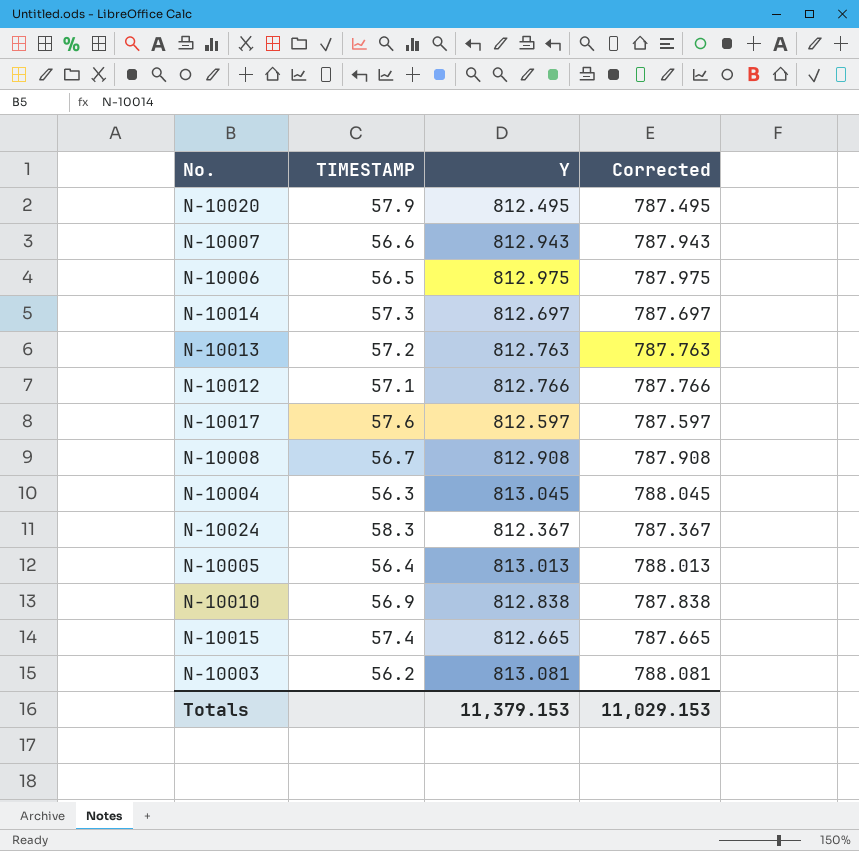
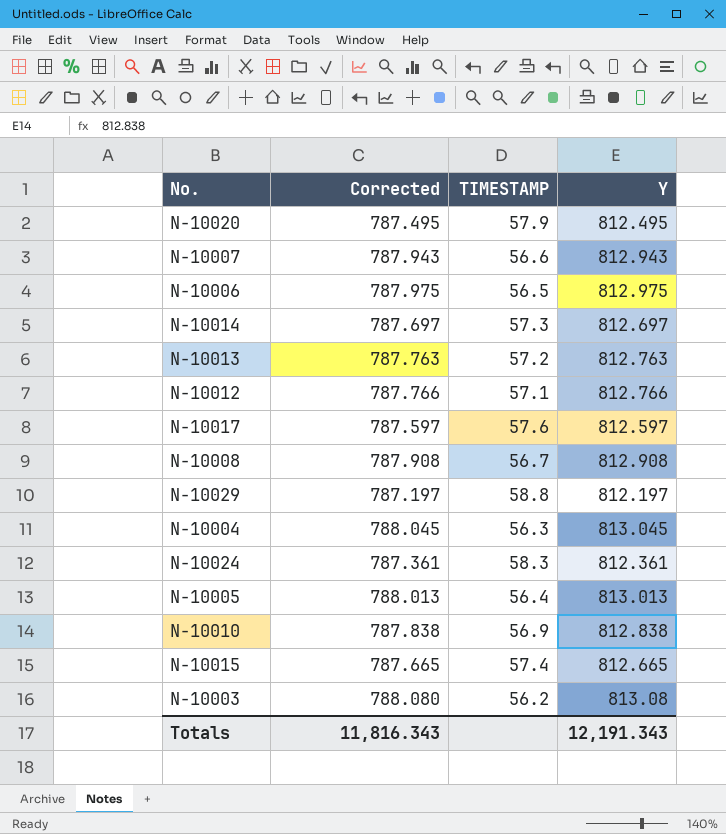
column Corrected | position: 4 -> 2
row N-10029: none -> 787.197 | 58.8 | 812.197
N-10024 | Corrected: 787.367 -> 787.361
N-10024 | Y: 812.367 -> 812.361
N-10003 | Corrected: 788.081 -> 788.080
N-10003 | Y: 813.081 -> 813.08
Totals | Corrected: 11,029.153 -> 11,816.343
Totals | Y: 11,379.153 -> 12,191.343

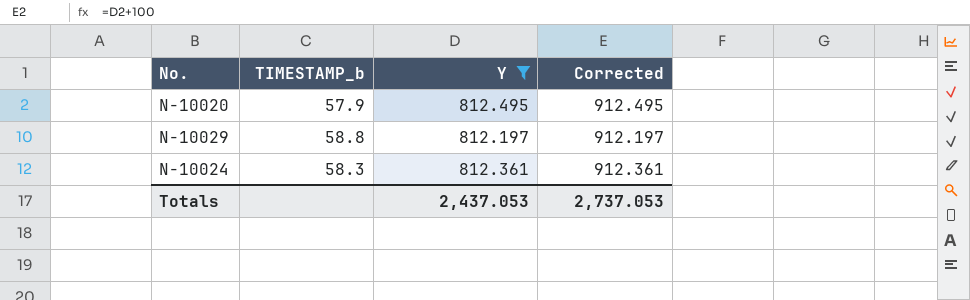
filter: none -> Y <= 812.495
column name: TIMESTAMP -> TIMESTAMP_b
column Corrected | formula: [Y] - 25 -> [Y] + 100
column Corrected | position: 2 -> 4
Totals | Y: 12,191.343 -> 2,437.053
Totals | Corrected: 11,816.343 -> 2,737.053

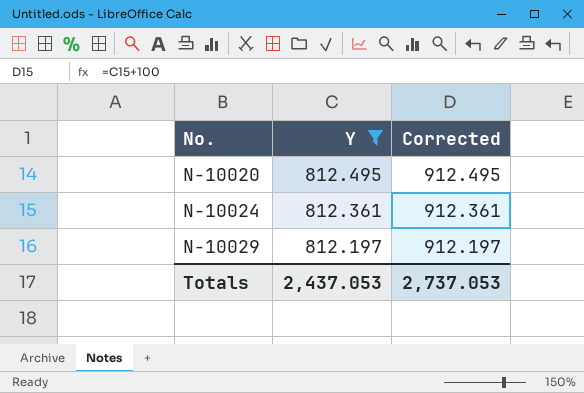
row order: none -> No. ascending
column TIMESTAMP_b | position: 2 -> none

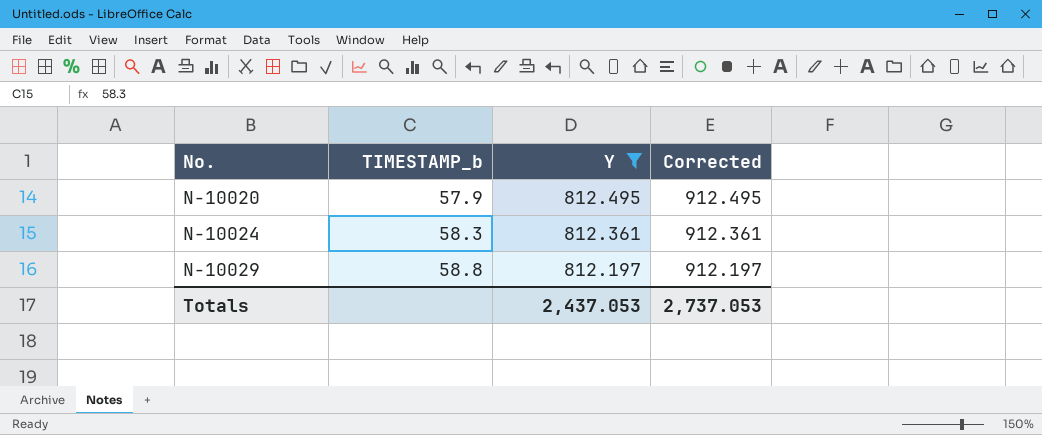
column TIMESTAMP_b | position: none -> 2

